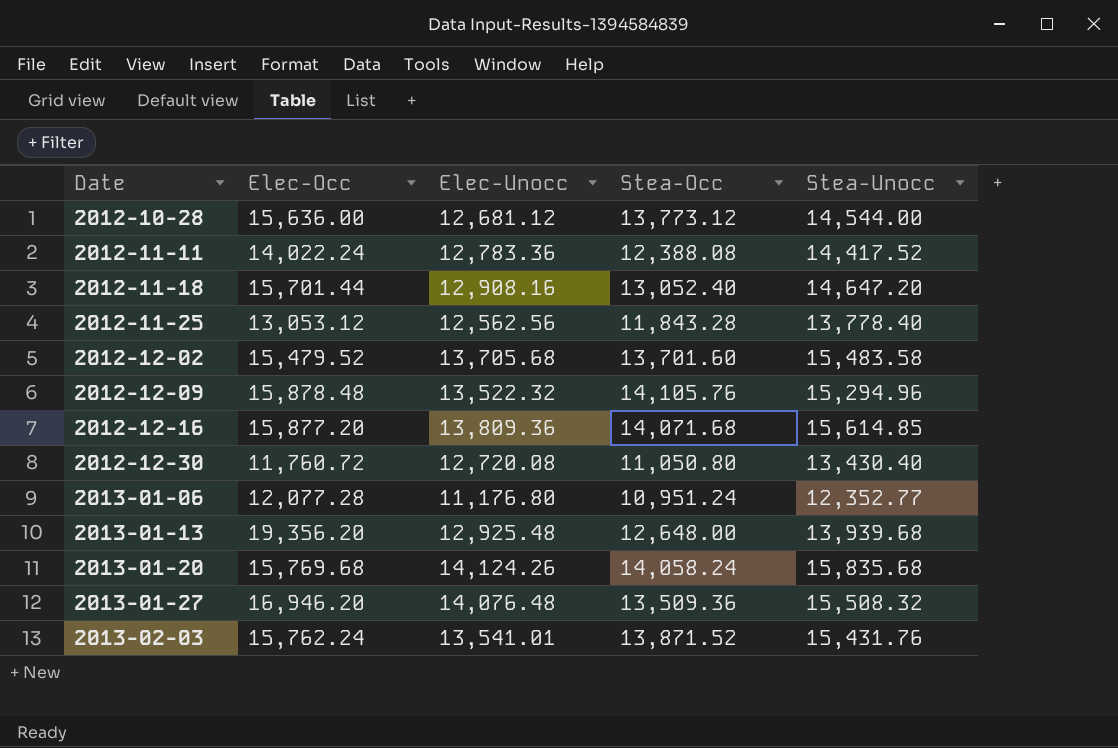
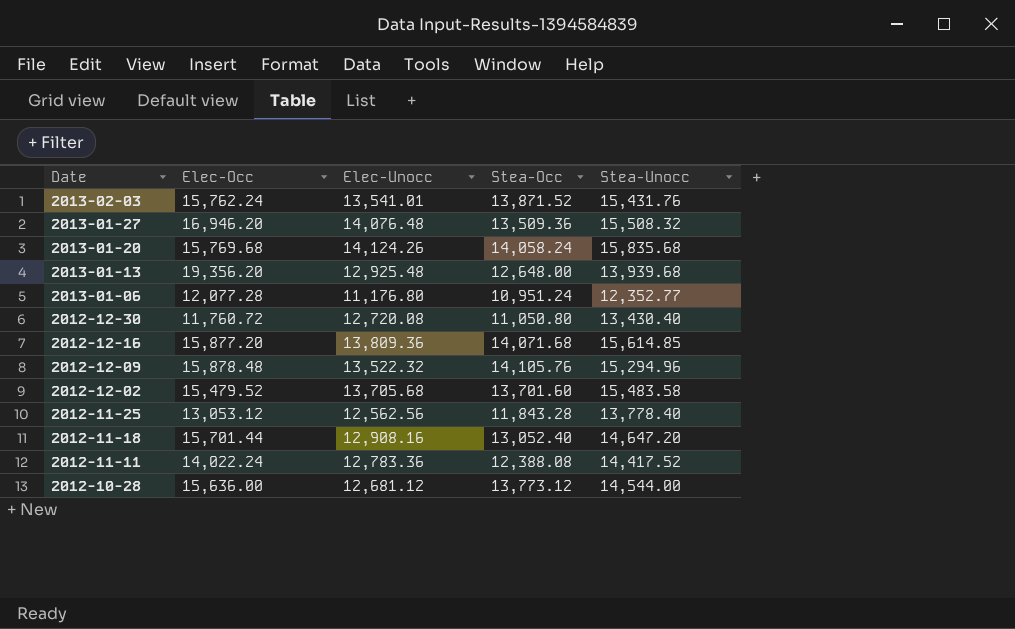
row order: Date ascending -> Date descending

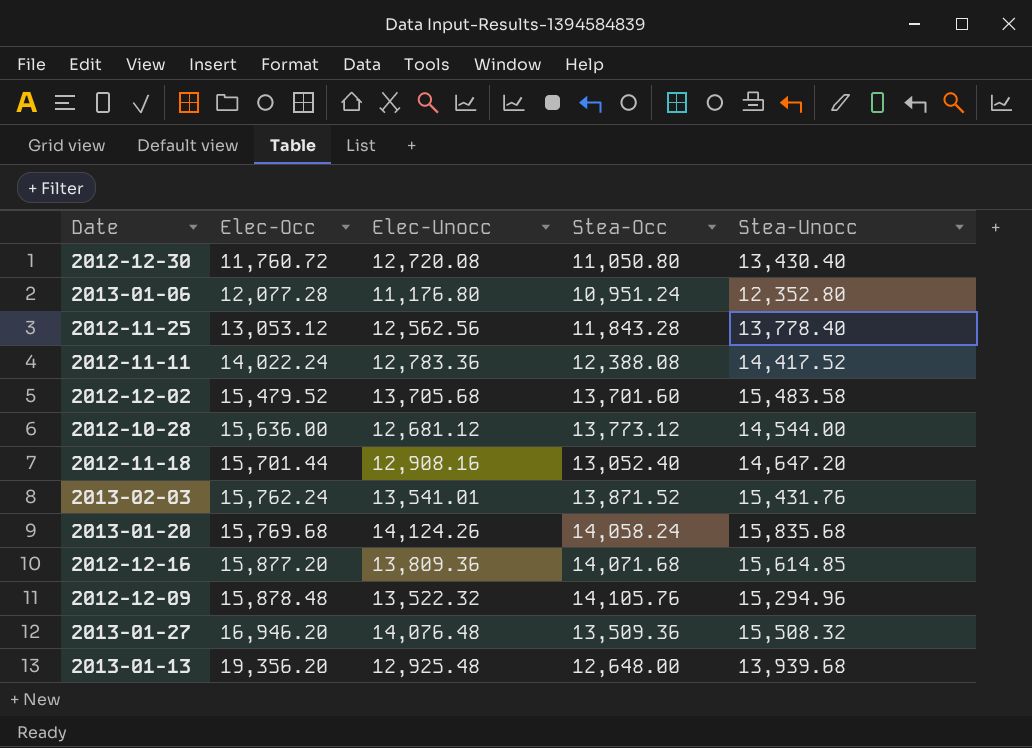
row order: Date descending -> Elec-Occ ascending
2013-01-06 | Stea-Unocc: 12,352.77 -> 12,352.80

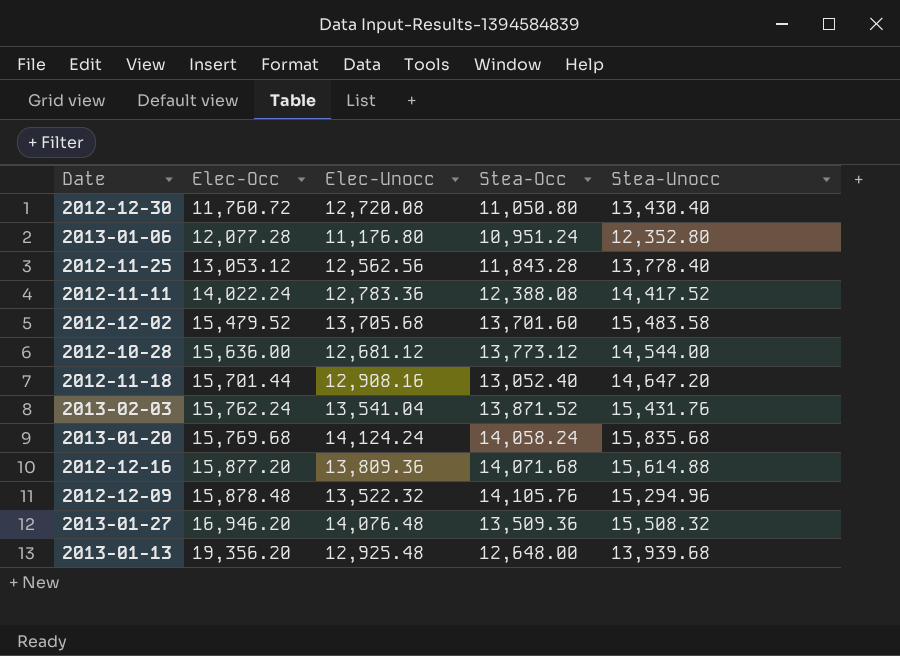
2013-02-03 | Elec-Unocc: 13,541.01 -> 13,541.04
2013-01-20 | Elec-Unocc: 14,124.26 -> 14,124.24
2012-12-16 | Stea-Unocc: 15,614.85 -> 15,614.88

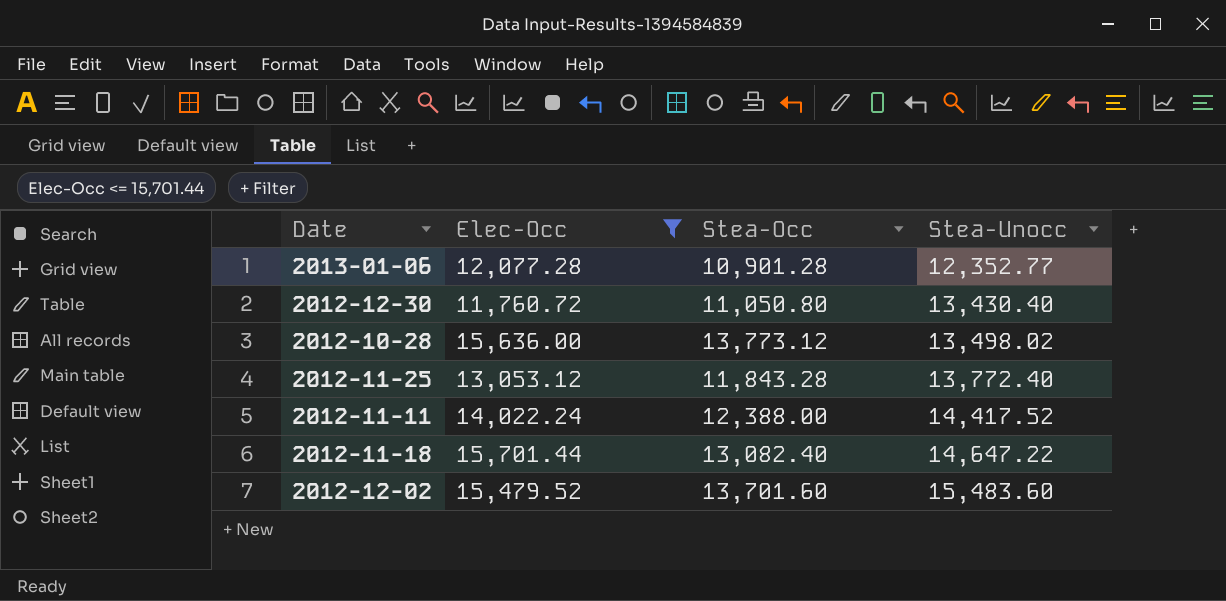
filter: none -> Elec-Occ <= 15,701.44
row order: Elec-Occ ascending -> Stea-Unocc ascending
column Elec-Unocc | position: 3 -> none
2013-01-06 | Stea-Occ: 10,951.24 -> 10,901.28
2013-01-06 | Stea-Unocc: 12,352.80 -> 12,352.77
2012-10-28 | Stea-Unocc: 14,544.00 -> 13,498.02
2012-11-25 | Stea-Unocc: 13,778.40 -> 13,772.40
2012-11-11 | Stea-Occ: 12,388.08 -> 12,388.00
2012-11-18 | Stea-Occ: 13,052.40 -> 13,082.40
2012-11-18 | Stea-Unocc: 14,647.20 -> 14,647.22
2012-12-02 | Stea-Unocc: 15,483.58 -> 15,483.60

